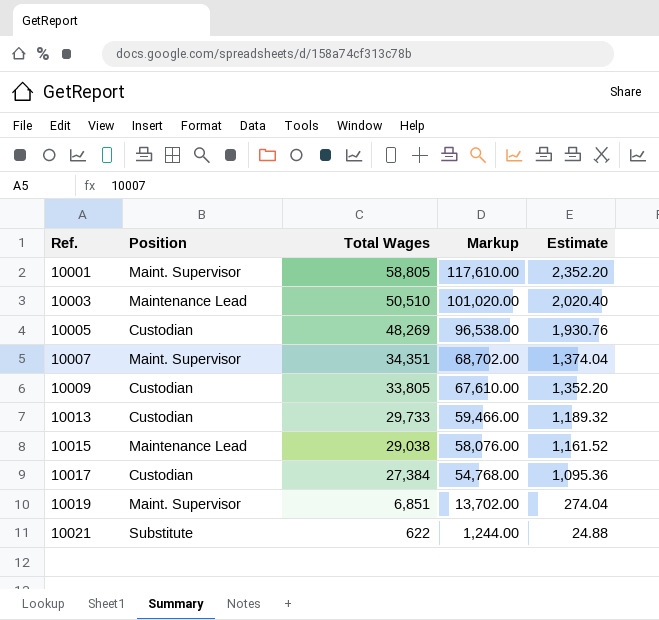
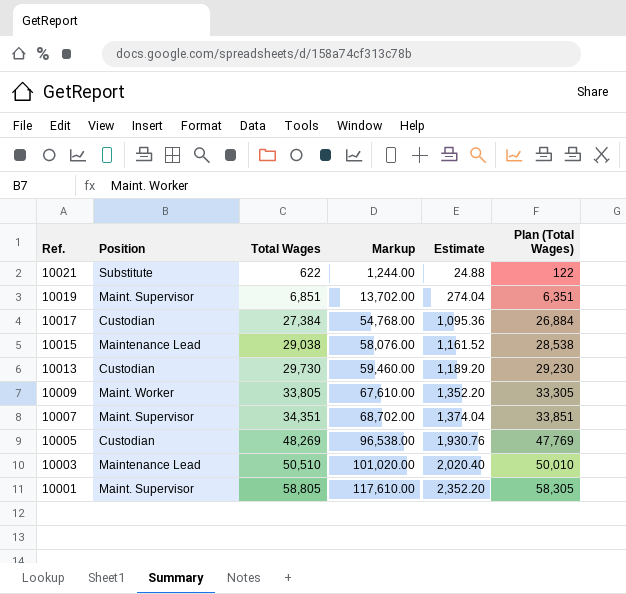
row order: Ref. ascending -> Ref. descending
column Plan (Total Wages) | formula: none -> [Total Wages] - 500
10013 | Total Wages: 29,733 -> 29,730
10013 | Markup: 59,466.00 -> 59,460.00
10013 | Estimate: 1,189.32 -> 1,189.20
10009 | Position: Custodian -> Maint. Worker

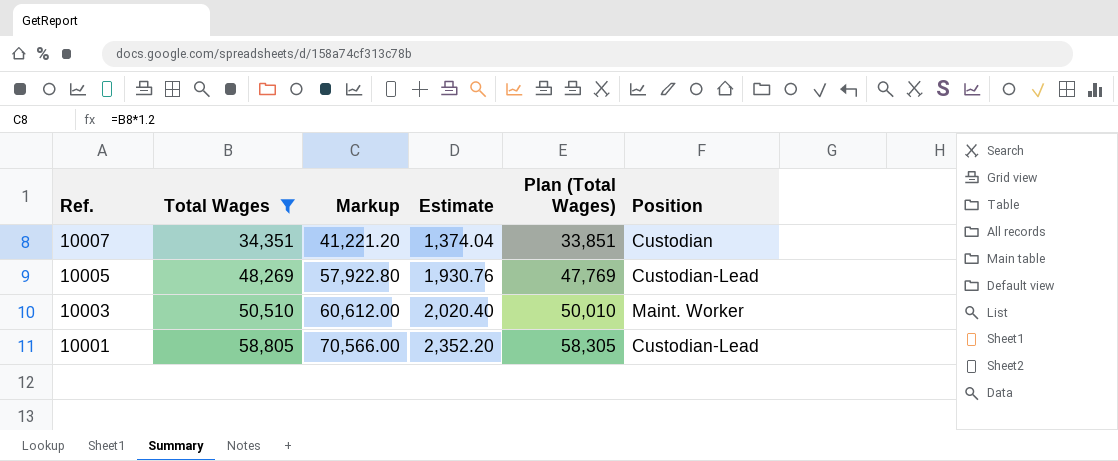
filter: none -> Total Wages >= 34,351
column Markup | formula: [Total Wages] * 2 -> [Total Wages] * 1.2
column Position | position: 2 -> 6
10007 | Position: Maint. Supervisor -> Custodian
10005 | Position: Custodian -> Custodian-Lead
10003 | Position: Maintenance Lead -> Maint. Worker
10001 | Position: Maint. Supervisor -> Custodian-Lead

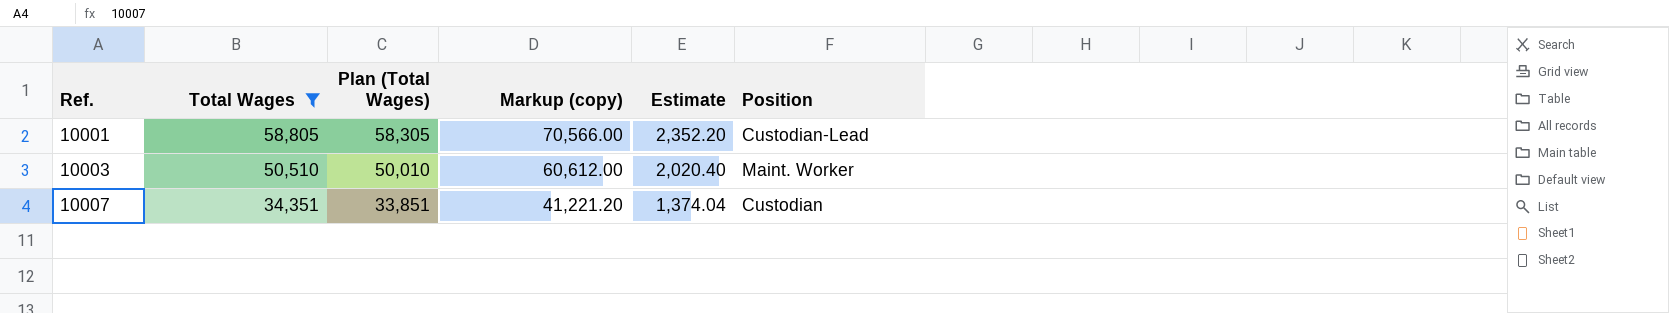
row order: Ref. descending -> Ref. ascending
column Plan (Total Wages) | position: 5 -> 3
column name: Markup -> Markup (copy)
row 10005: 48,269 | 57,922.80 | 1,930.76 | 47,769 | Custodian-Lead -> none

